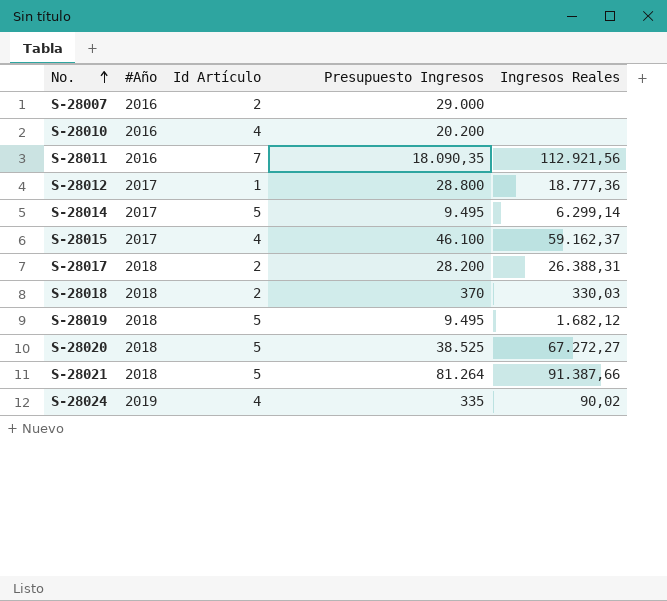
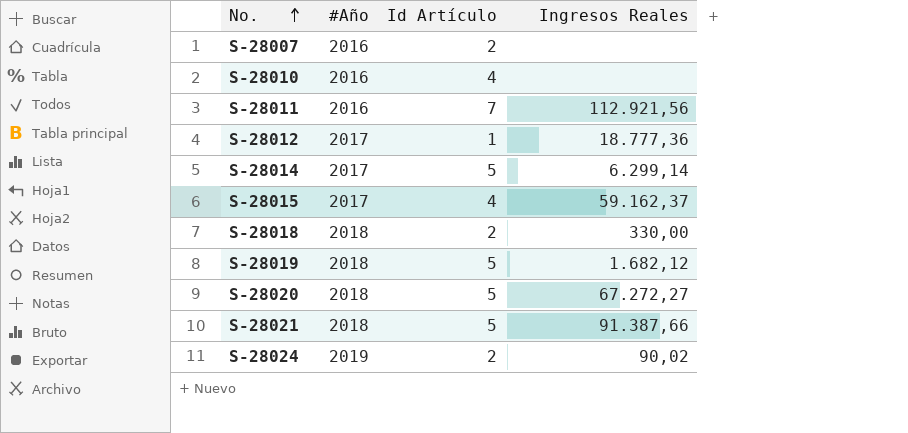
column Presupuesto Ingresos | position: 4 -> none
row S-28017: 2018 | 2 | 28.200 | 26.388,31 -> none
S-28018 | Ingresos Reales: 330,03 -> 330,00
S-28024 | Id Artículo: 4 -> 2

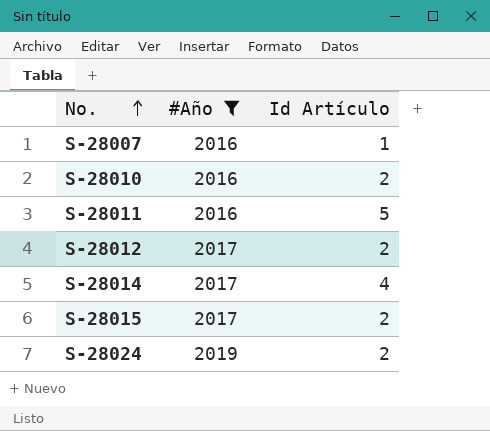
filter: none -> #Año != 2018
column Ingresos Reales | position: 4 -> none
S-28007 | Id Artículo: 2 -> 1
S-28010 | Id Artículo: 4 -> 2
S-28011 | Id Artículo: 7 -> 5
S-28012 | Id Artículo: 1 -> 2
S-28014 | Id Artículo: 5 -> 4
S-28015 | Id Artículo: 4 -> 2

